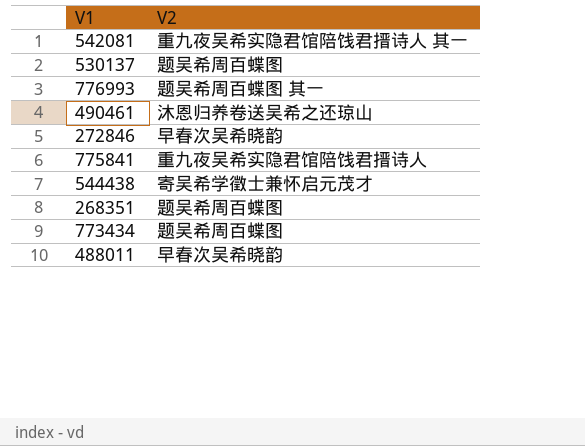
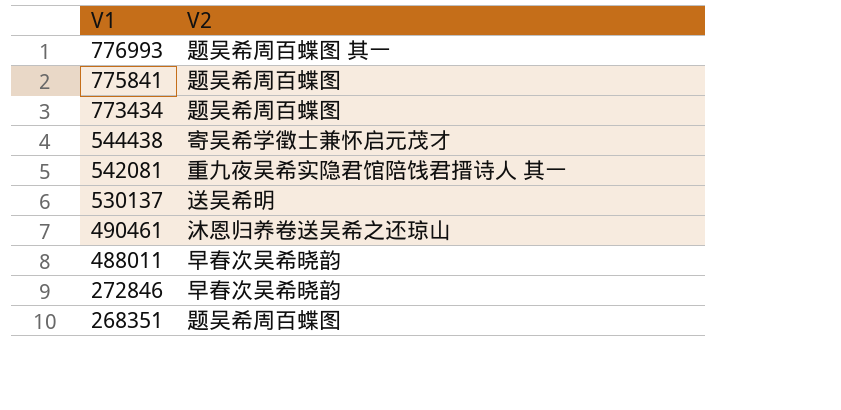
row order: none -> V1 descending
775841 | V2: 重九夜吴希实隐君馆陪饯君搢诗人 -> 题吴希周百蝶图
530137 | V2: 题吴希周百蝶图 -> 送吴希明

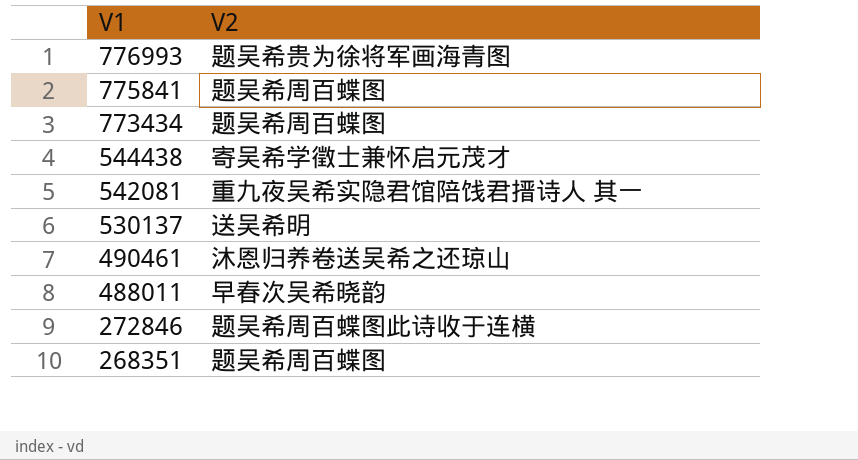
776993 | V2: 题吴希周百蝶图 其一 -> 题吴希贵为徐将军画海青图
272846 | V2: 早春次吴希晓韵 -> 题吴希周百蝶图此诗收于连横

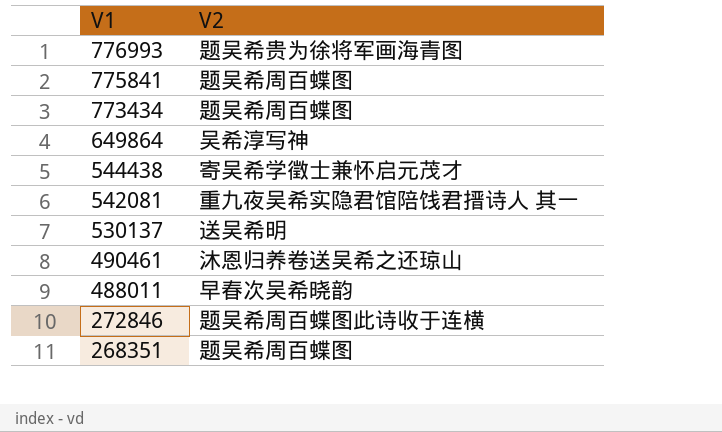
row 649864: none -> 吴希淳写神

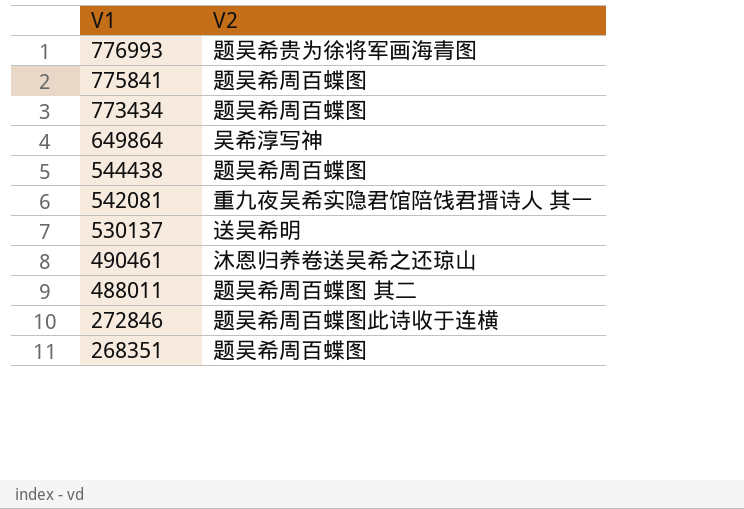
544438 | V2: 寄吴希学徵士兼怀启元茂才 -> 题吴希周百蝶图
488011 | V2: 早春次吴希晓韵 -> 题吴希周百蝶图 其二

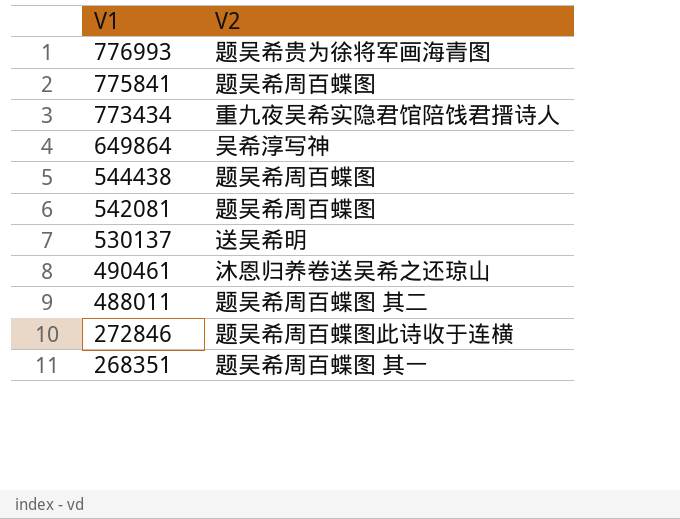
773434 | V2: 题吴希周百蝶图 -> 重九夜吴希实隐君馆陪饯君搢诗人
542081 | V2: 重九夜吴希实隐君馆陪饯君搢诗人 其一 -> 题吴希周百蝶图
268351 | V2: 题吴希周百蝶图 -> 题吴希周百蝶图 其一

